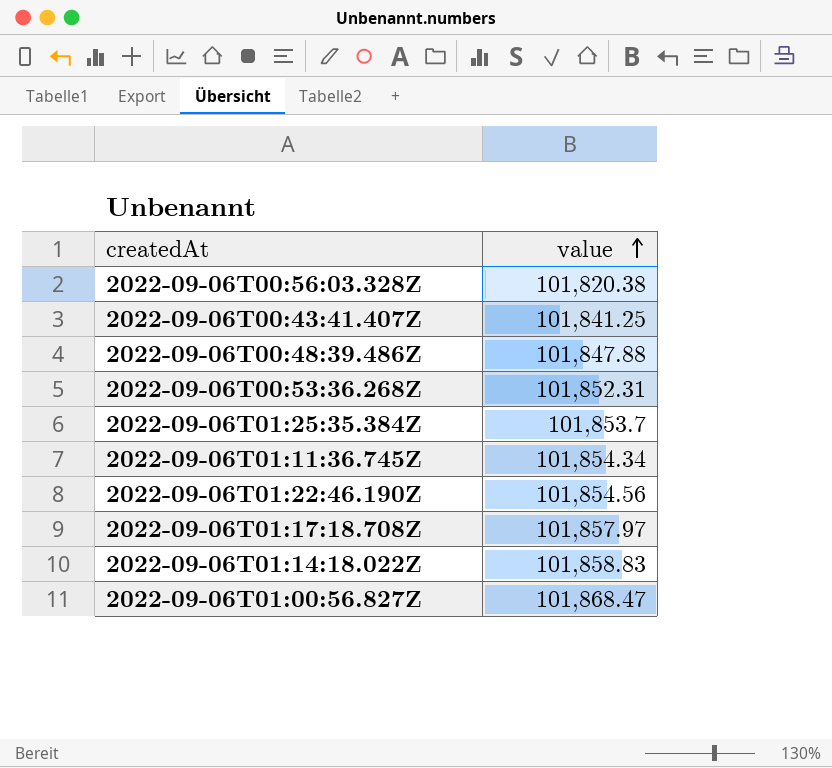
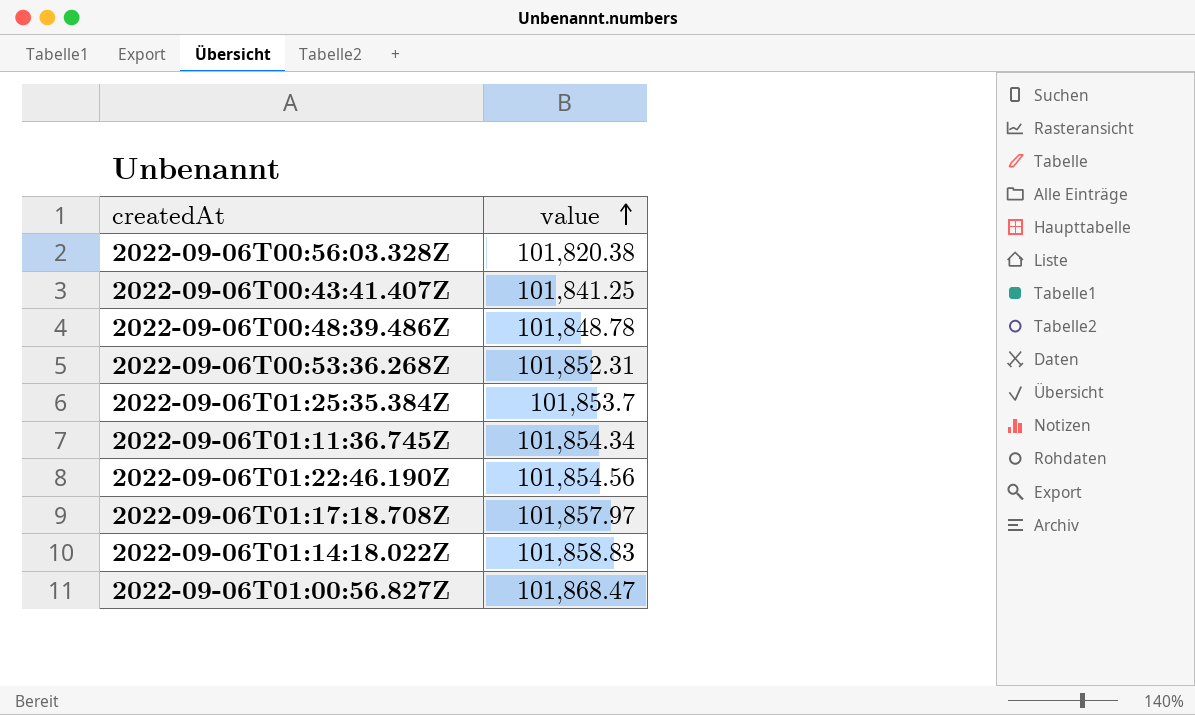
2022-09-06T00:48:39.486Z | value: 101,847.88 -> 101,848.78

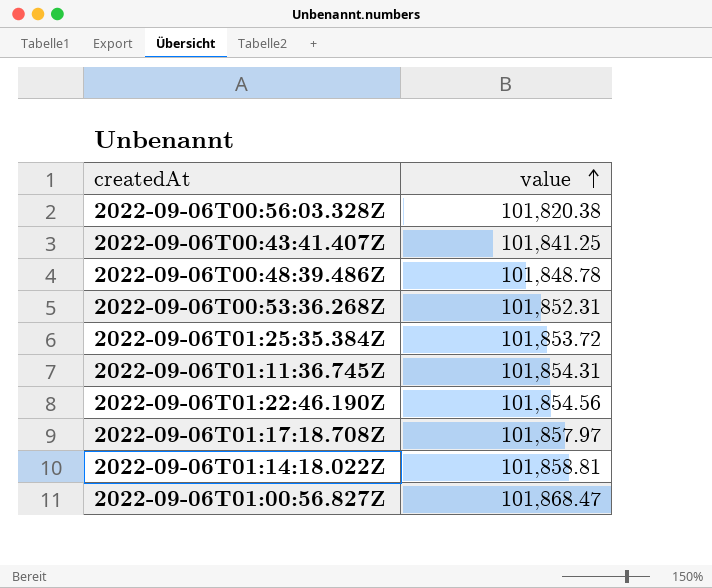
2022-09-06T01:25:35.384Z | value: 101,853.7 -> 101,853.72
2022-09-06T01:11:36.745Z | value: 101,854.34 -> 101,854.31
2022-09-06T01:14:18.022Z | value: 101,858.83 -> 101,858.81

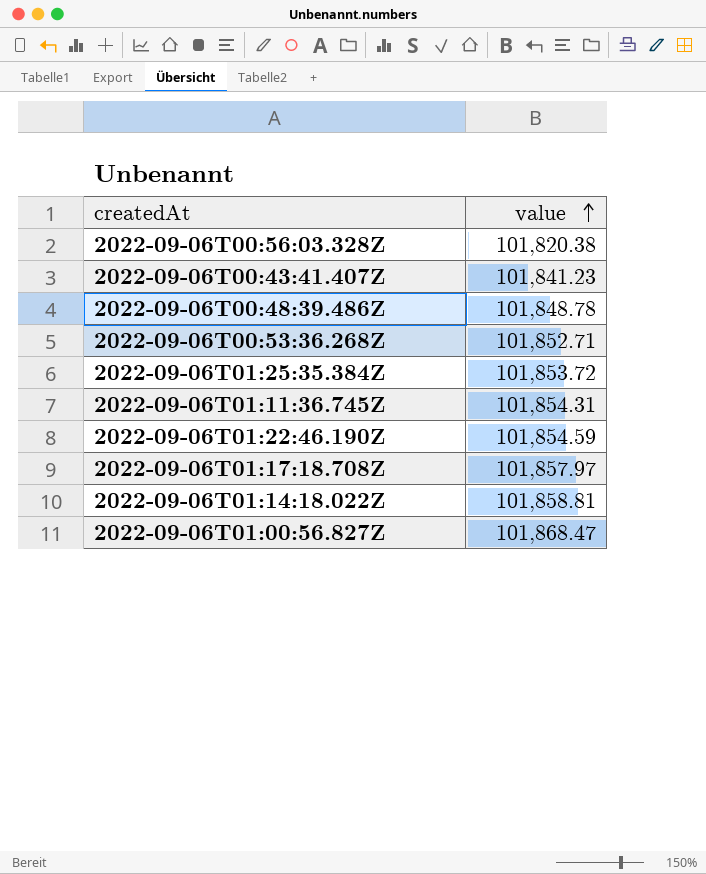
2022-09-06T00:43:41.407Z | value: 101,841.25 -> 101,841.23
2022-09-06T00:53:36.268Z | value: 101,852.31 -> 101,852.71
2022-09-06T01:22:46.190Z | value: 101,854.56 -> 101,854.59

